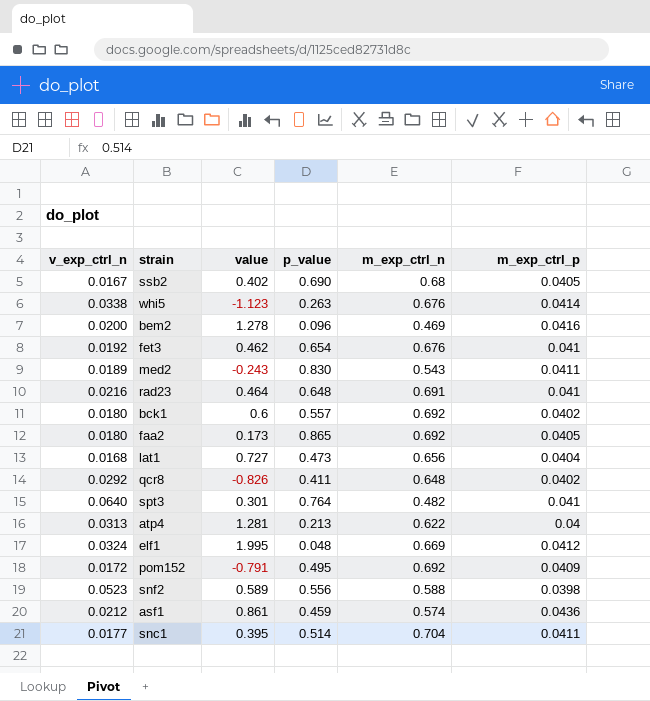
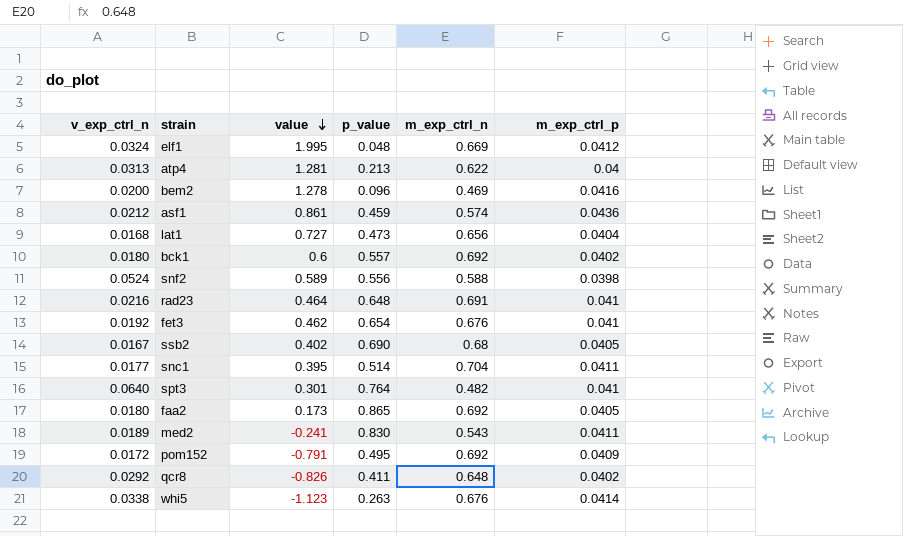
row order: none -> value descending
snf2 | v_exp_ctrl_n: 0.0523 -> 0.0524
med2 | value: -0.243 -> -0.241

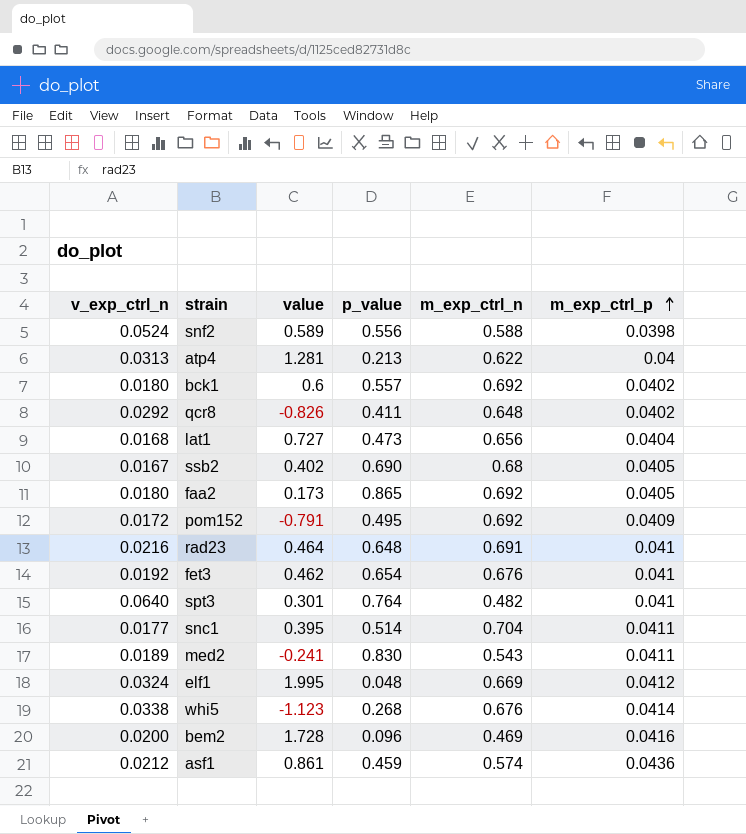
row order: value descending -> m_exp_ctrl_p ascending
whi5 | p_value: 0.263 -> 0.268
bem2 | value: 1.278 -> 1.728

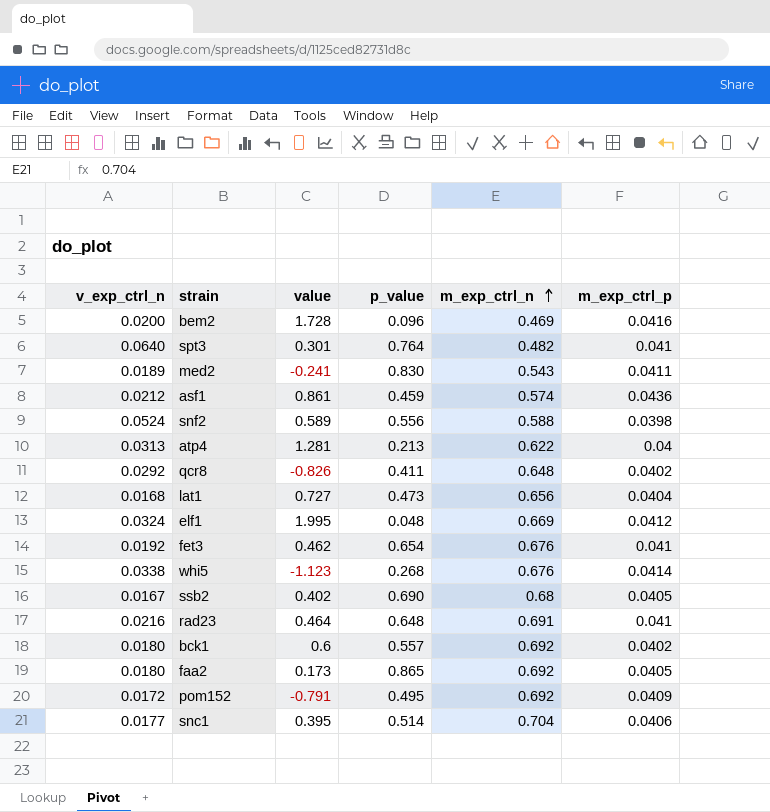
row order: m_exp_ctrl_p ascending -> m_exp_ctrl_n ascending
snc1 | m_exp_ctrl_p: 0.0411 -> 0.0406

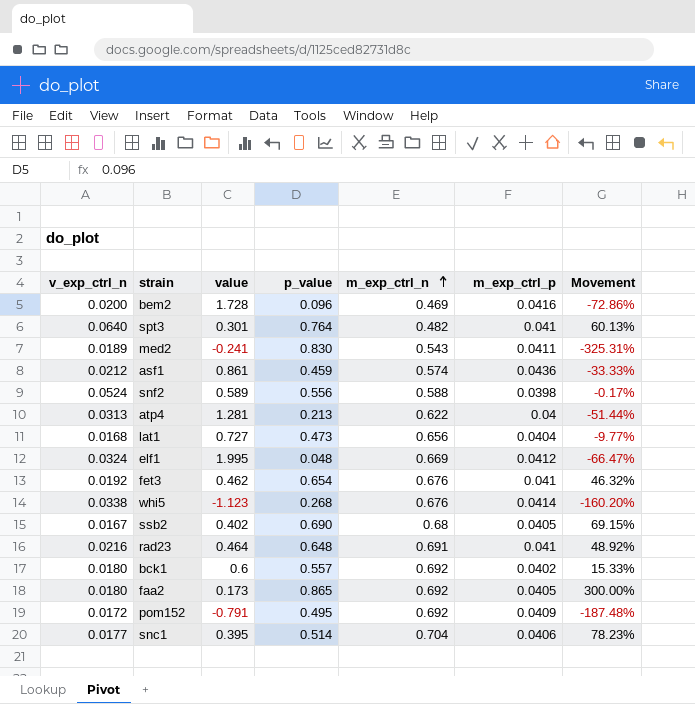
column Movement | formula: none -> ([m_exp_ctrl_n] - [value]) / [value]
row qcr8: 0.0292 | -0.826 | 0.411 | 0.648 | 0.0402 -> none

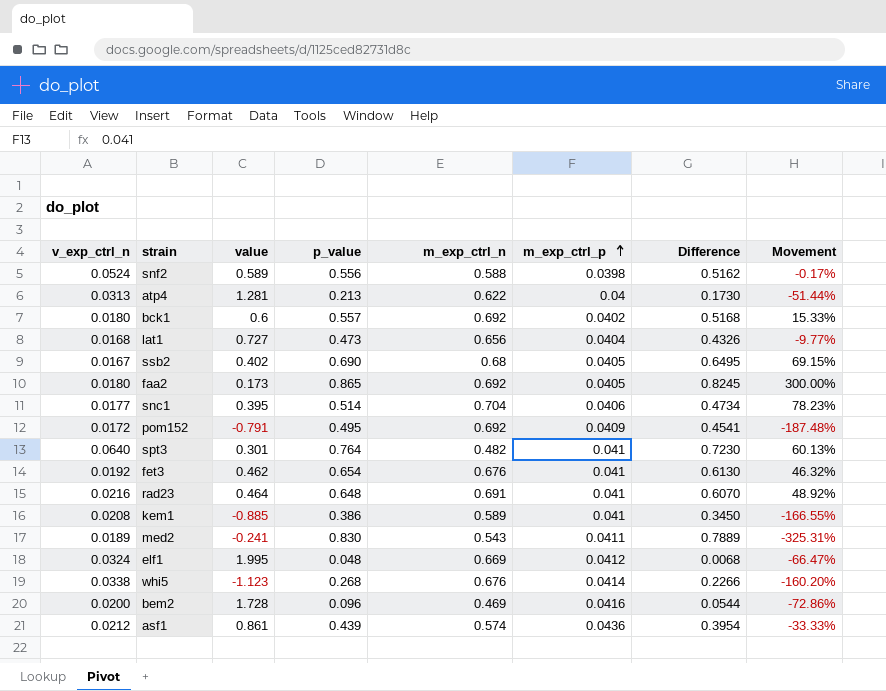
row order: m_exp_ctrl_n ascending -> m_exp_ctrl_p ascending
column Difference | formula: none -> [p_value] - [m_exp_ctrl_p]
row kem1: none -> 0.0208 | -0.885 | 0.386 | 0.589 | 0.041 | 0.3450 | -166.55%
asf1 | p_value: 0.459 -> 0.439

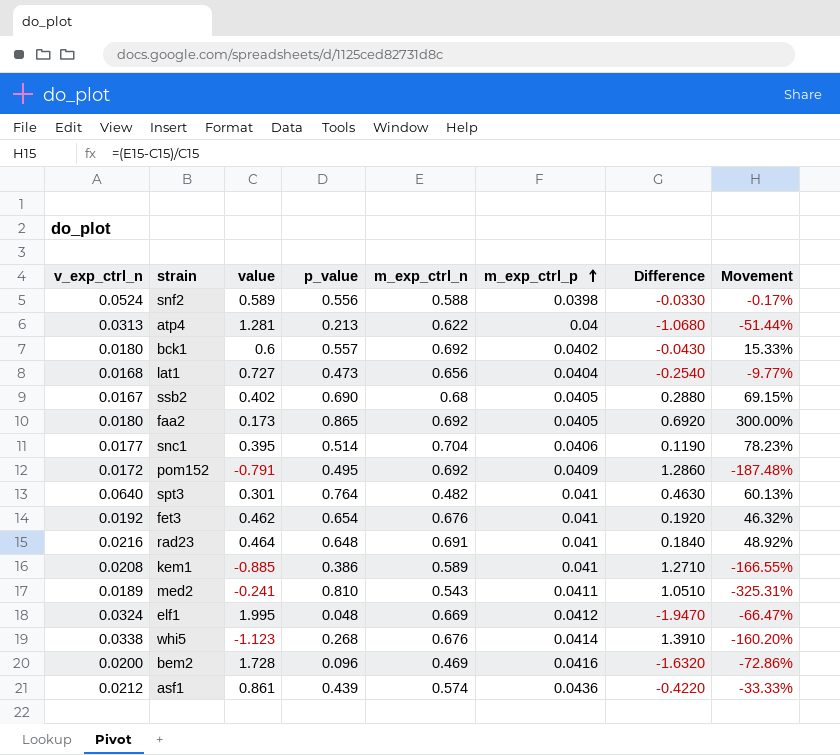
column Difference | formula: [p_value] - [m_exp_ctrl_p] -> [p_value] - [value]
med2 | p_value: 0.830 -> 0.810

